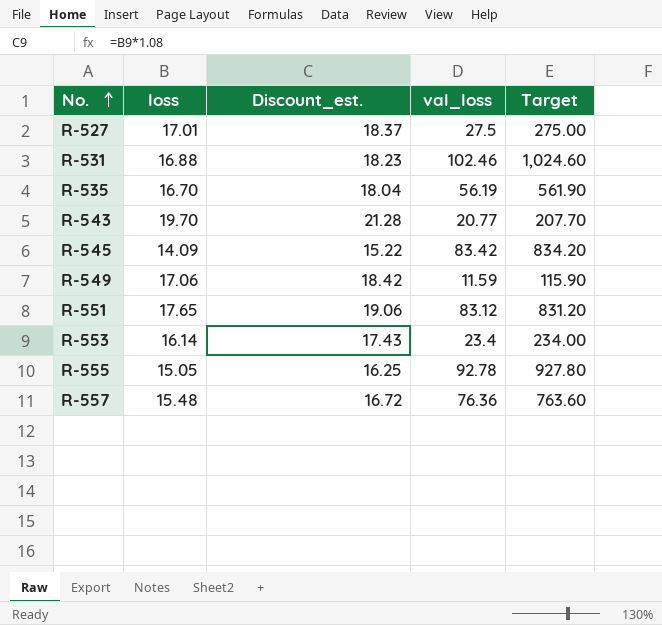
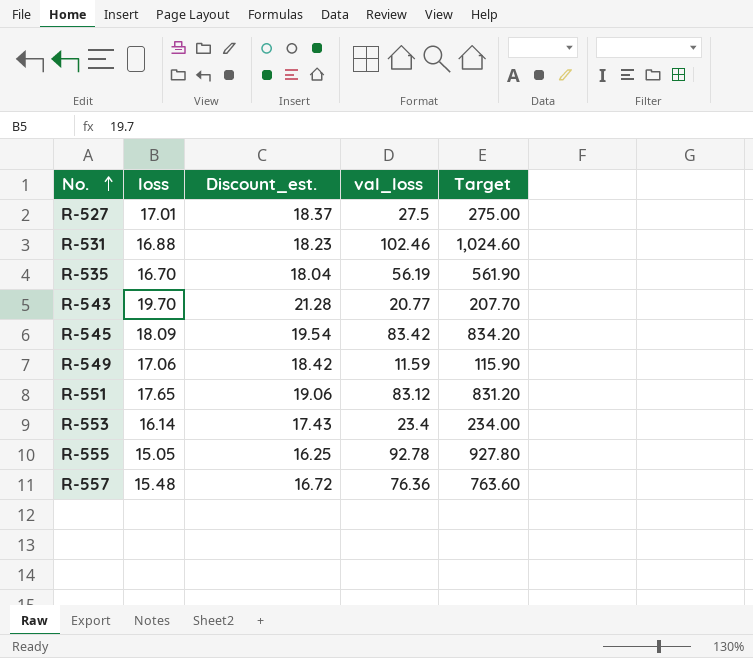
R-545 | loss: 14.09 -> 18.09
R-545 | Discount_est.: 15.22 -> 19.54

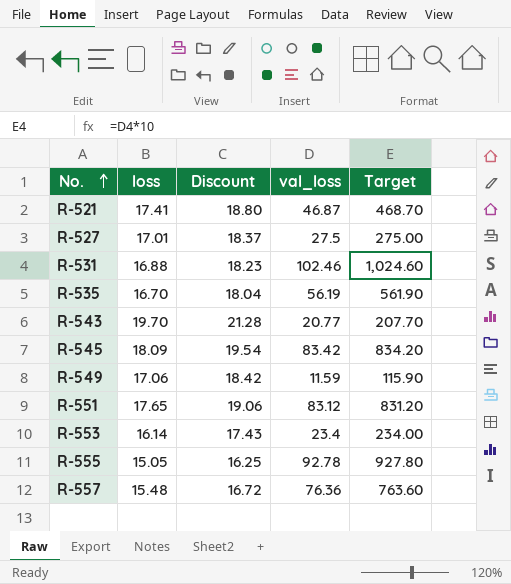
column name: Discount_est. -> Discount
row R-521: none -> 17.41 | 18.80 | 46.87 | 468.70

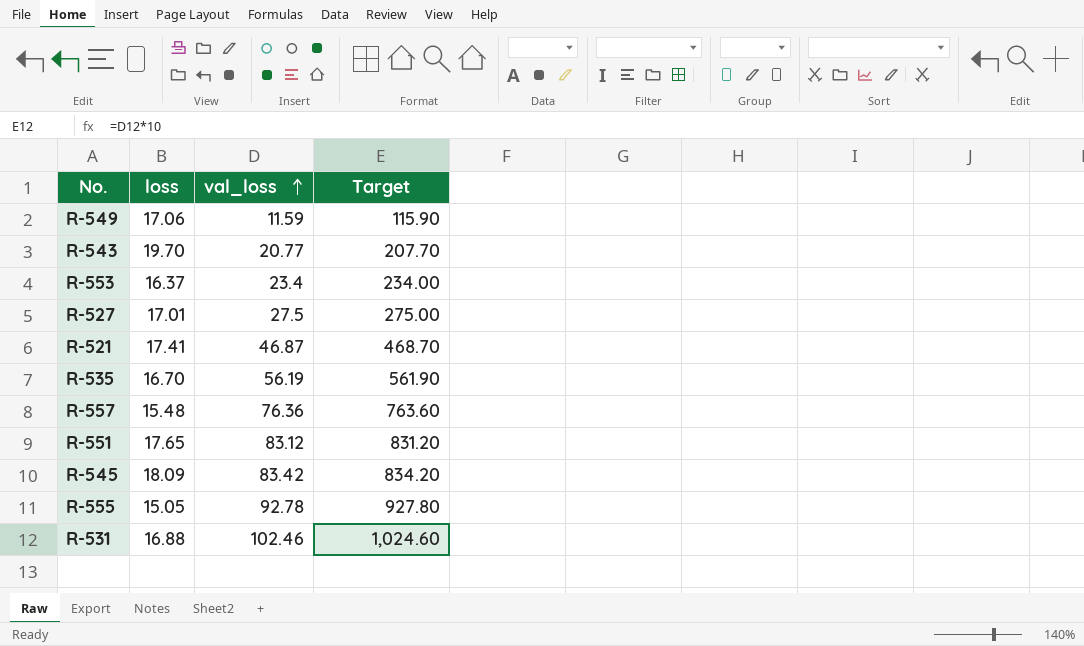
row order: No. ascending -> val_loss ascending
column Discount | formula: [loss] * 1.08 -> none
R-553 | loss: 16.14 -> 16.37

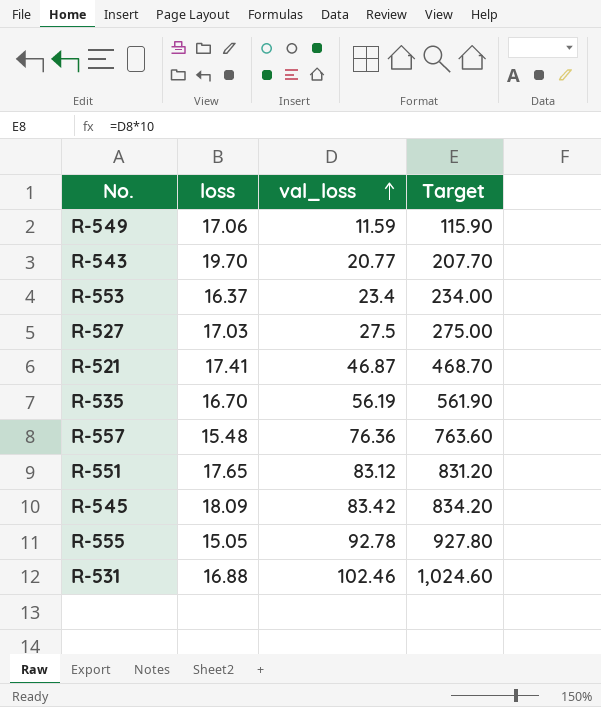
R-527 | loss: 17.01 -> 17.03

